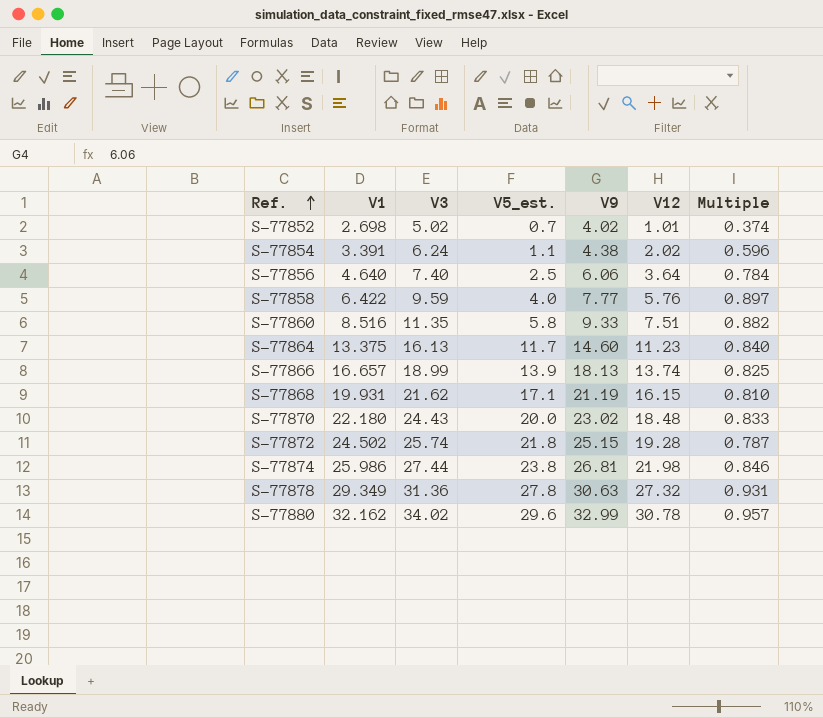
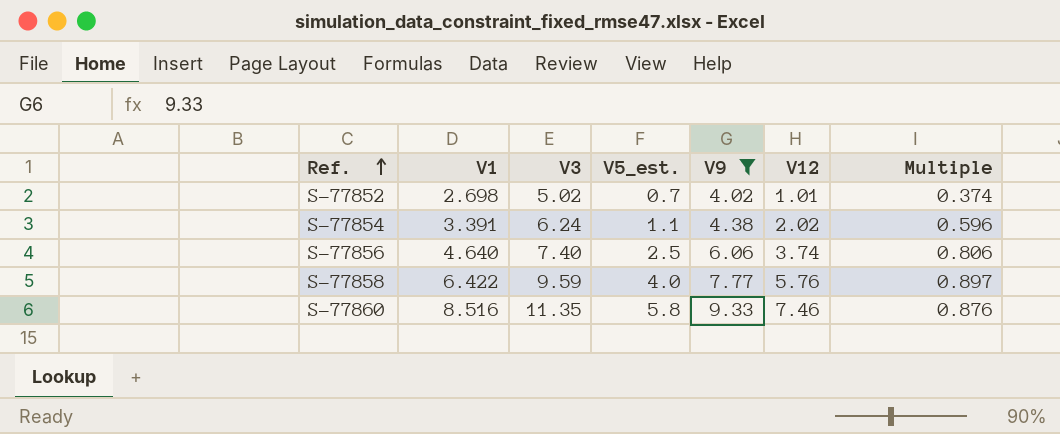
filter: none -> V9 <= 9.33
S-77856 | V12: 3.64 -> 3.74
S-77856 | Multiple: 0.784 -> 0.806
S-77860 | V12: 7.51 -> 7.46
S-77860 | Multiple: 0.882 -> 0.876

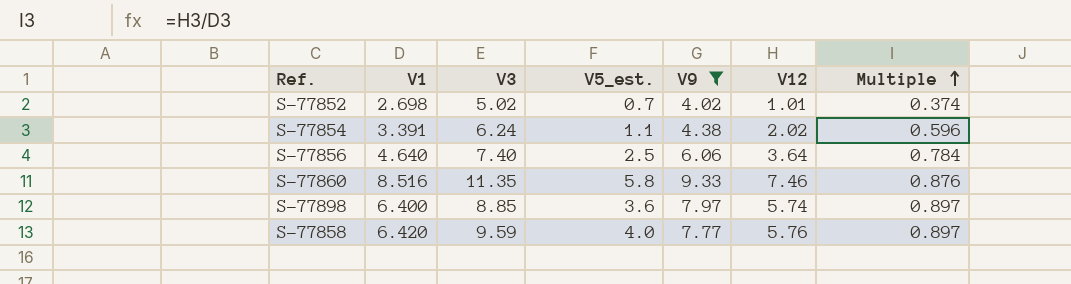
row order: Ref. ascending -> Multiple ascending
S-77856 | V12: 3.74 -> 3.64
S-77856 | Multiple: 0.806 -> 0.784
row S-77898: none -> 6.400 | 8.85 | 3.6 | 7.97 | 5.74 | 0.897
S-77858 | V1: 6.422 -> 6.420

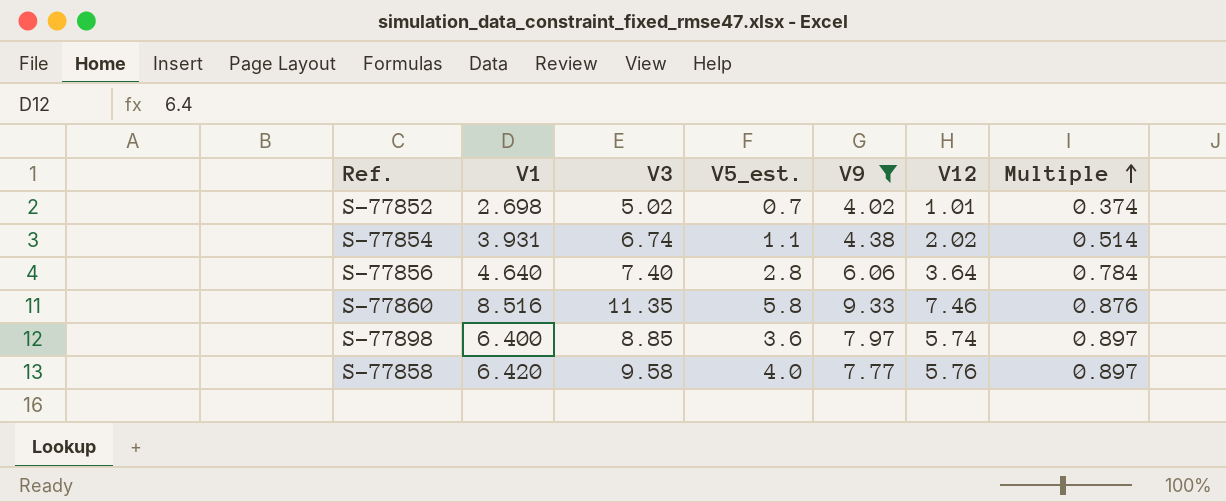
S-77854 | V1: 3.391 -> 3.931
S-77854 | V3: 6.24 -> 6.74
S-77854 | Multiple: 0.596 -> 0.514
S-77856 | V5_est.: 2.5 -> 2.8
S-77858 | V3: 9.59 -> 9.58

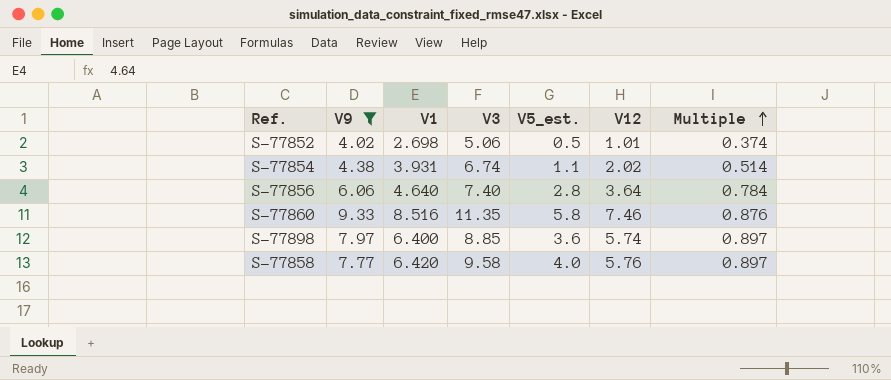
column V9 | position: 5 -> 2
S-77852 | V3: 5.02 -> 5.06
S-77852 | V5_est.: 0.7 -> 0.5

